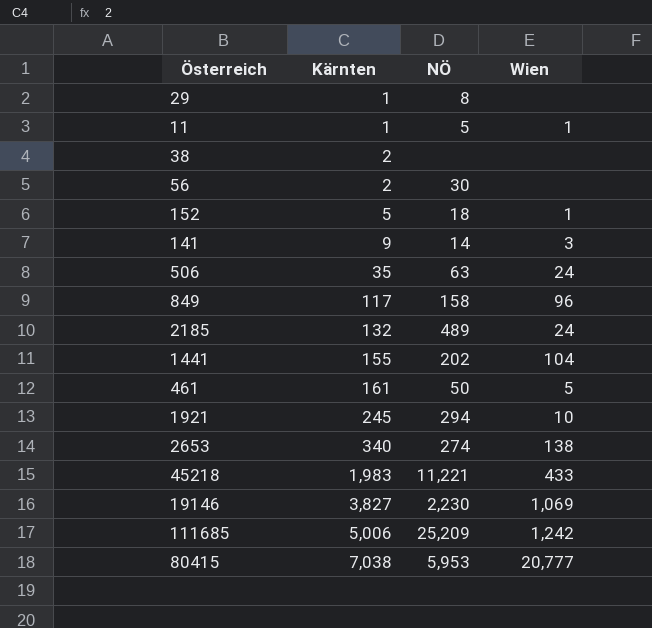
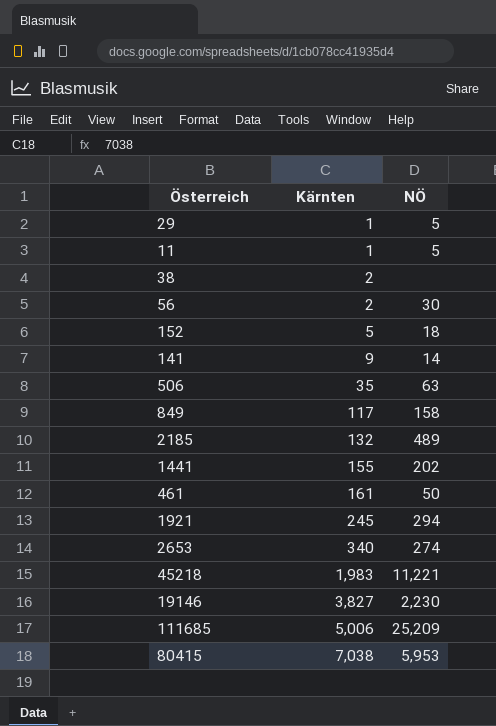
column Wien | position: 4 -> none
29 | NÖ: 8 -> 5

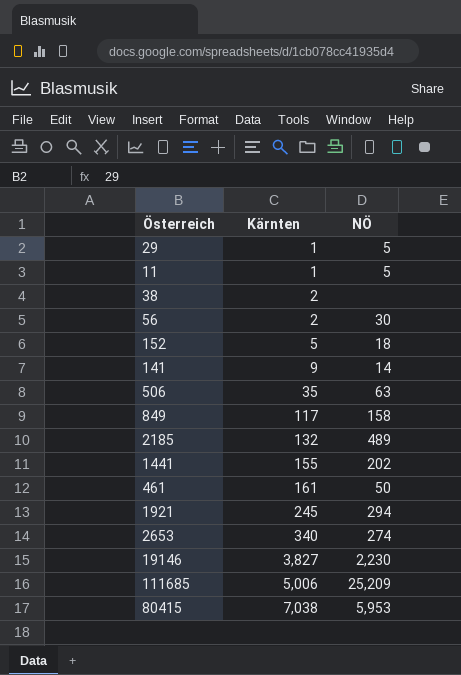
row 45218: 1,983 | 11,221 -> none

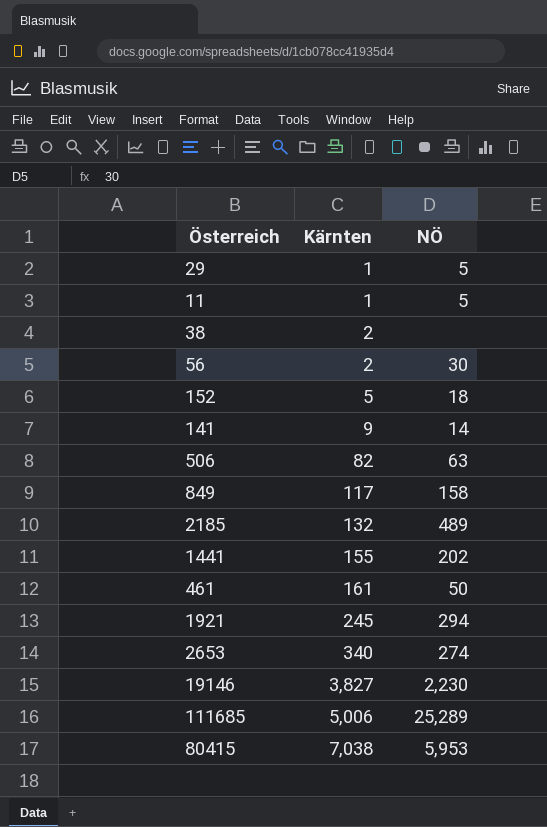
506 | Kärnten: 35 -> 82
111685 | NÖ: 25,209 -> 25,289

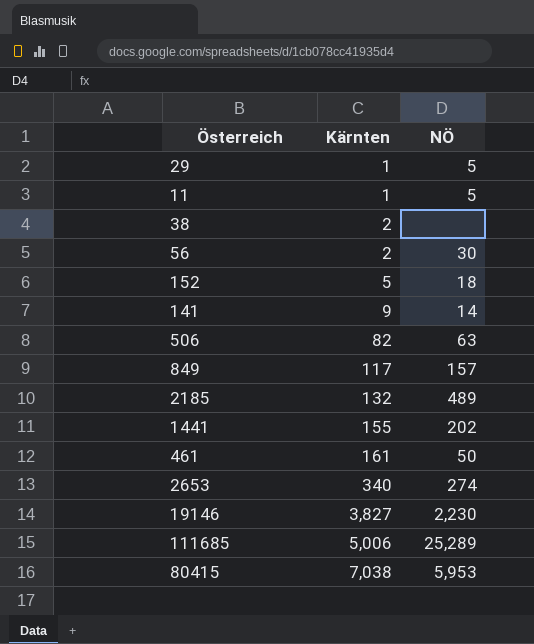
row 1921: 245 | 294 -> none
849 | NÖ: 158 -> 157

